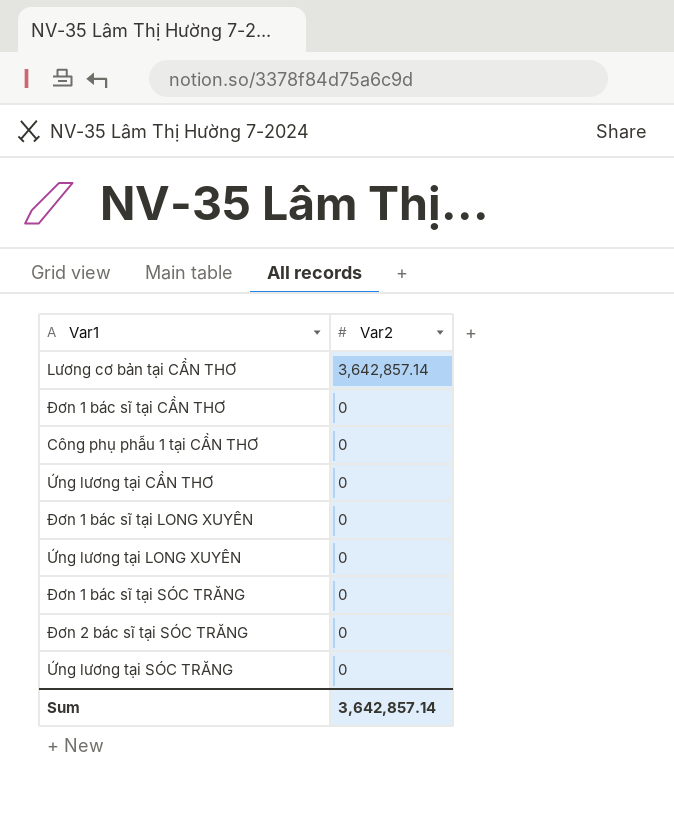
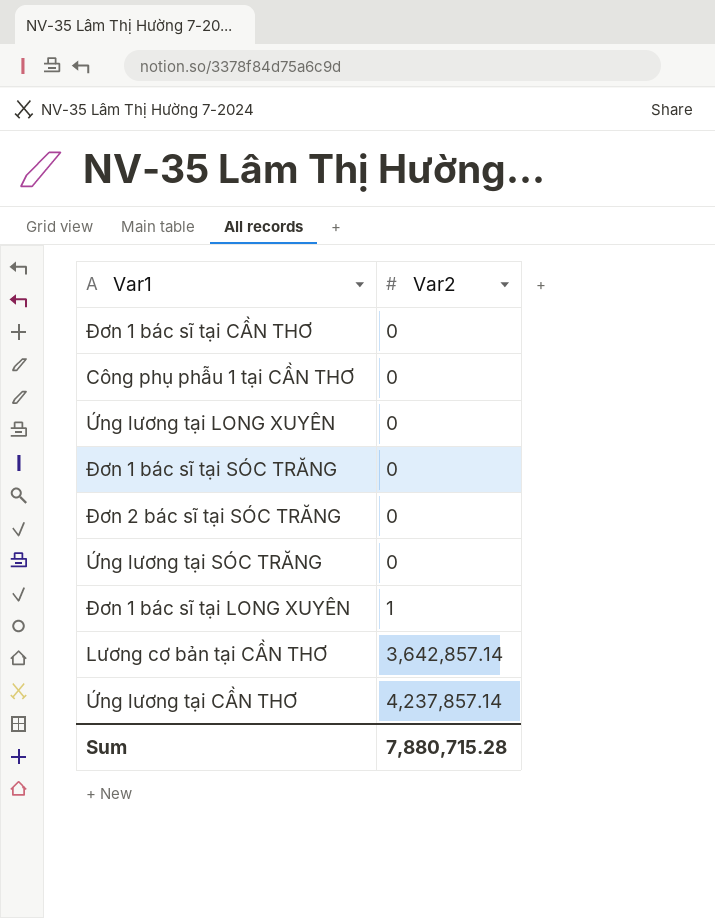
row order: Var2 descending -> Var2 ascending
Đơn 1 bác sĩ tại LONG XUYÊN | Var2: 0 -> 1
Ứng lương tại CẦN THƠ | Var2: 0 -> 4,237,857.14
Sum | Var2: 3,642,857.14 -> 7,880,715.28

